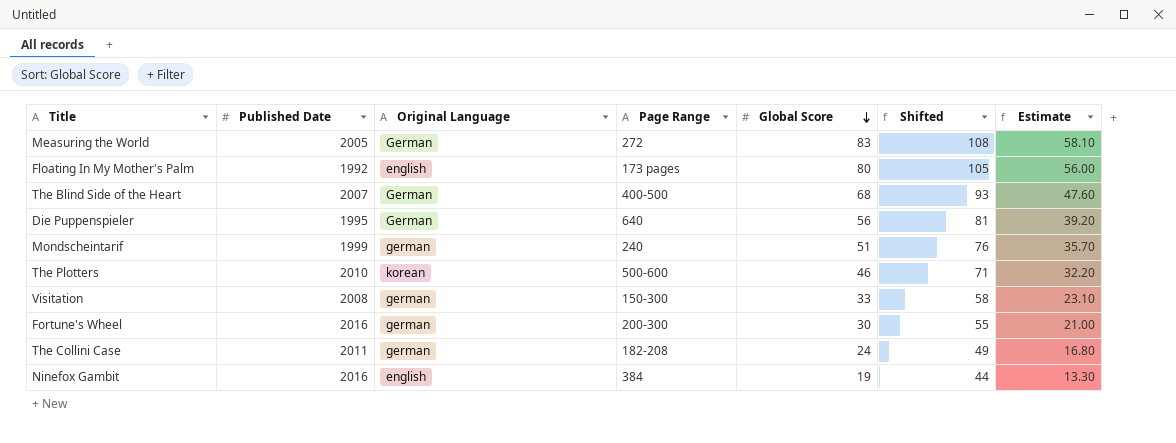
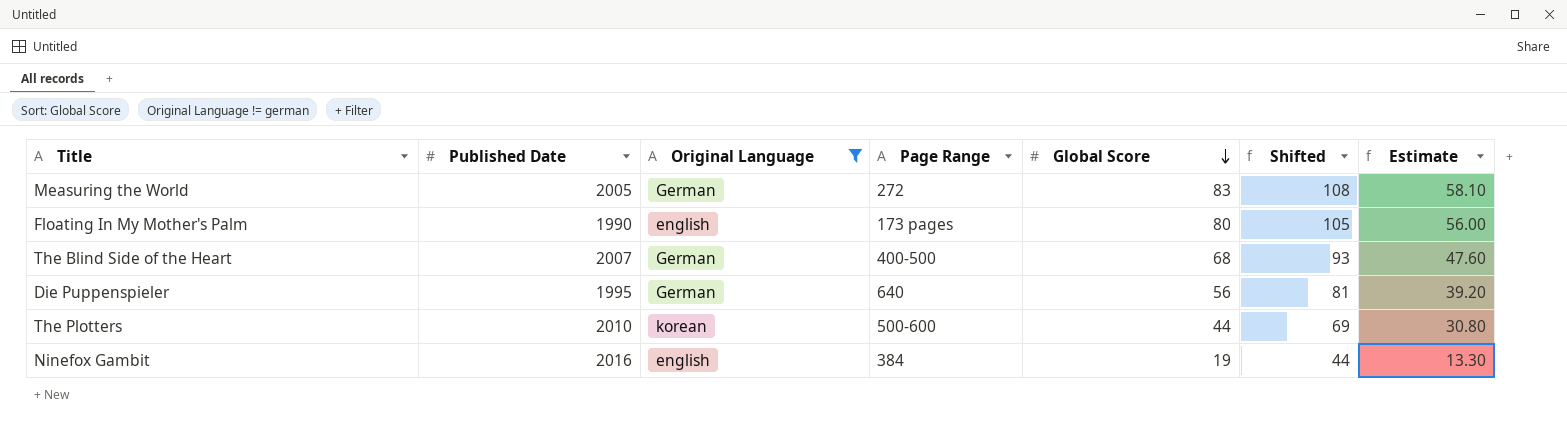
filter: none -> Original Language != german
Floating In My Mother's Palm | Published Date: 1992 -> 1990
The Plotters | Global Score: 46 -> 44
The Plotters | Shifted: 71 -> 69
The Plotters | Estimate: 32.20 -> 30.80

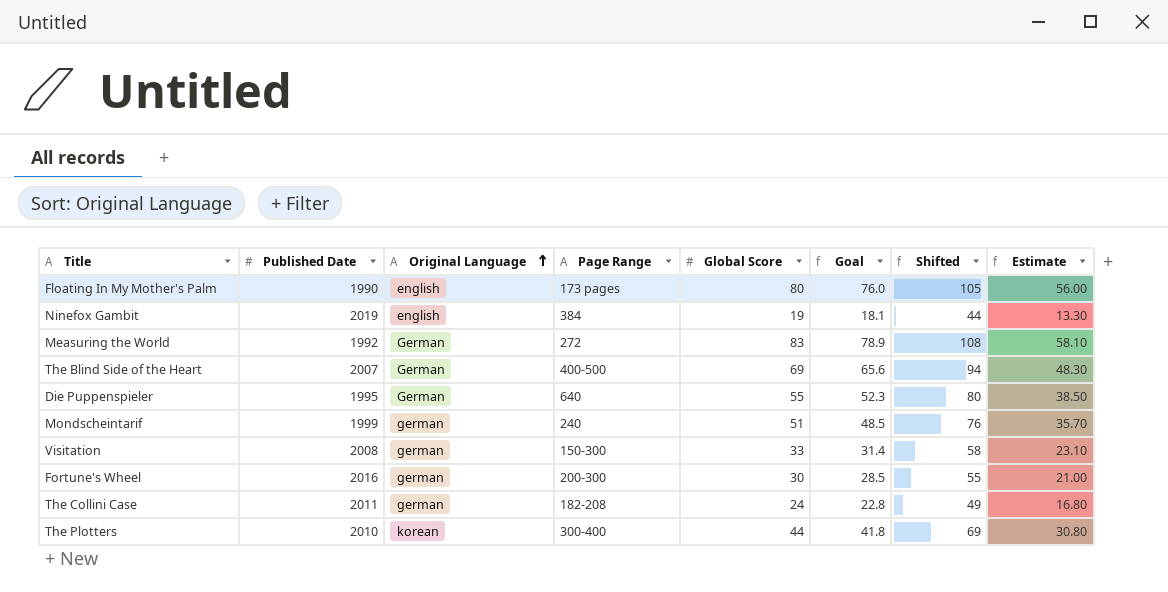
filter: Original Language != german -> none
row order: Global Score descending -> Original Language ascending
column Goal | formula: none -> [Global Score] * 0.95
Ninefox Gambit | Published Date: 2016 -> 2019
Measuring the World | Published Date: 2005 -> 1992
The Blind Side of the Heart | Global Score: 68 -> 69
The Blind Side of the Heart | Shifted: 93 -> 94
The Blind Side of the Heart | Estimate: 47.60 -> 48.30
Die Puppenspieler | Global Score: 56 -> 55
Die Puppenspieler | Shifted: 81 -> 80
Die Puppenspieler | Estimate: 39.20 -> 38.50
The Plotters | Page Range: 500-600 -> 300-400

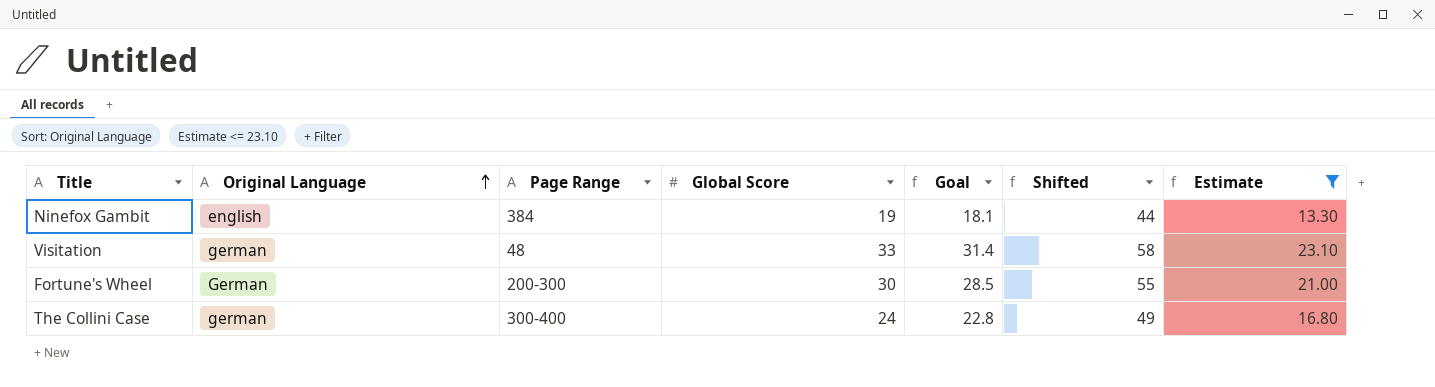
filter: none -> Estimate <= 23.10
column Published Date | position: 2 -> none
Visitation | Page Range: 150-300 -> 48
Fortune's Wheel | Original Language: german -> German
The Collini Case | Page Range: 182-208 -> 300-400

